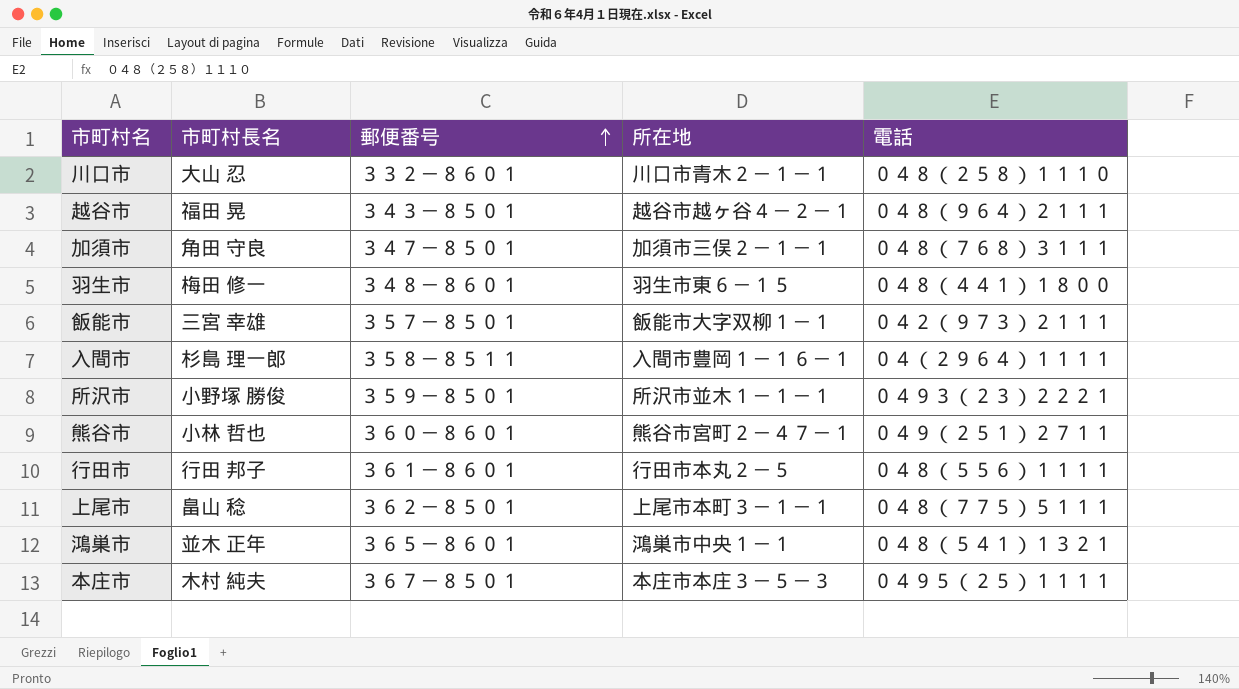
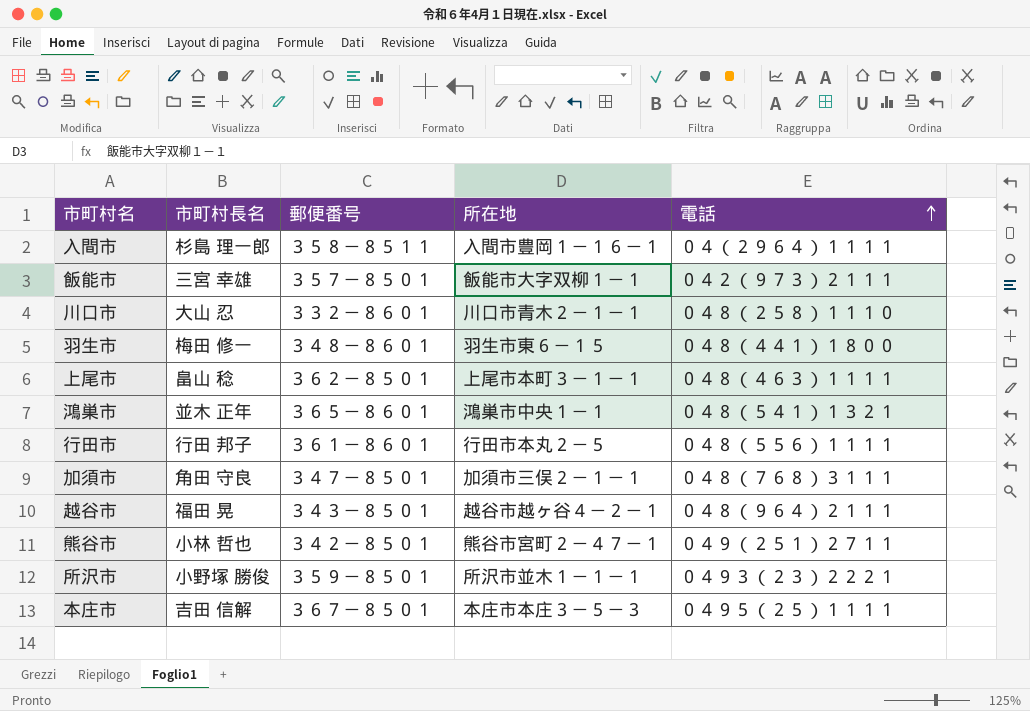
row order: 郵便番号 ascending -> 電話 ascending
上尾市 | 電話: ０４８（７７５）５１１１ -> ０４８（４６３）１１１１
熊谷市 | 郵便番号: ３６０－８６０１ -> ３４２－８５０１
本庄市 | 市町村長名: 木村 純夫 -> 吉田 信解

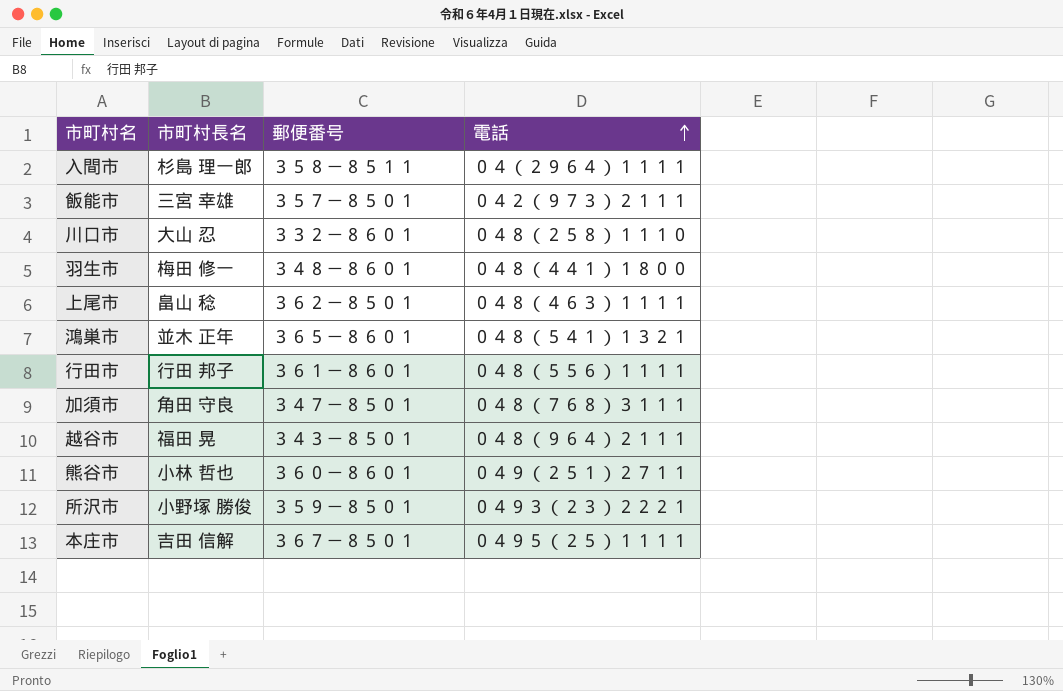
column 所在地 | position: 4 -> none
熊谷市 | 郵便番号: ３４２－８５０１ -> ３６０－８６０１

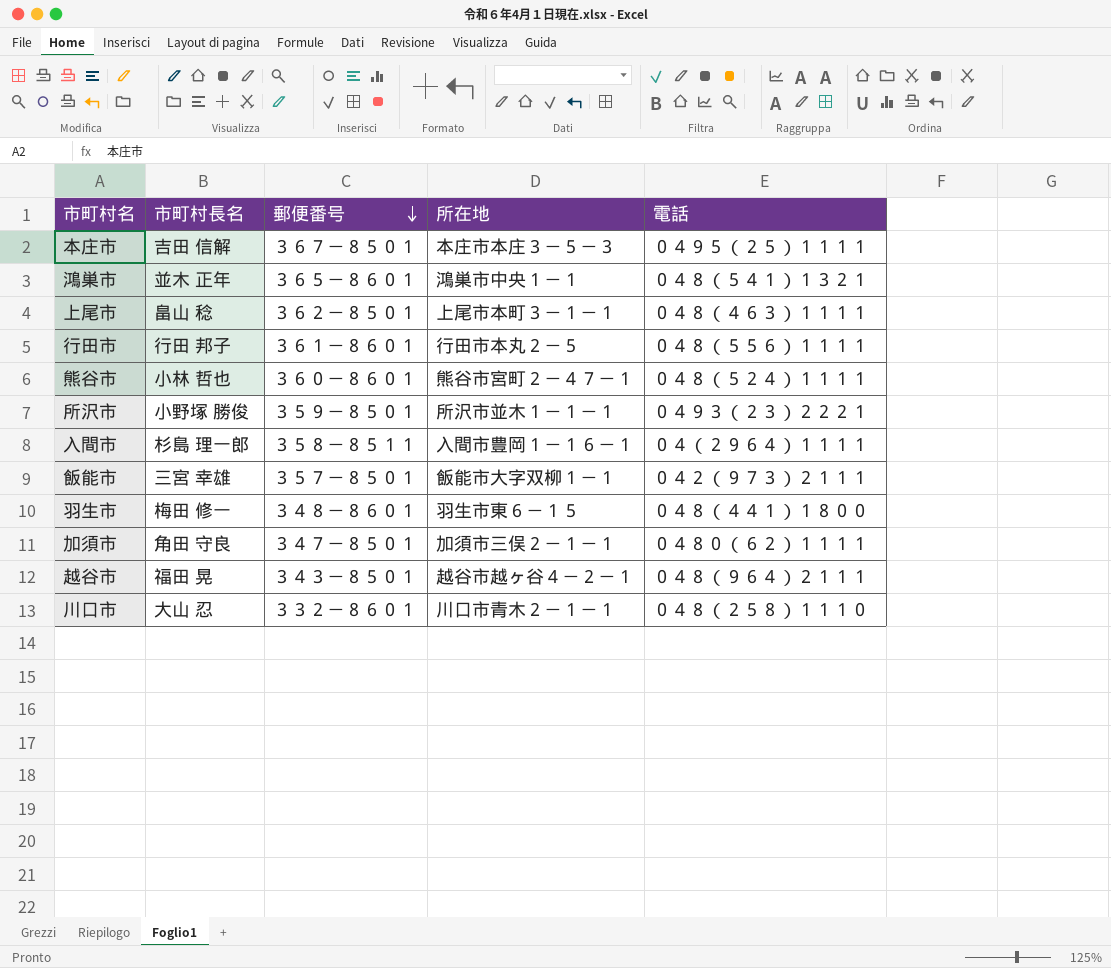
row order: 電話 ascending -> 郵便番号 descending
column 所在地 | position: none -> 4
熊谷市 | 電話: ０４９（２５１）２７１１ -> ０４８（５２４）１１１１
加須市 | 電話: ０４８（７６８）３１１１ -> ０４８０（６２）１１１１

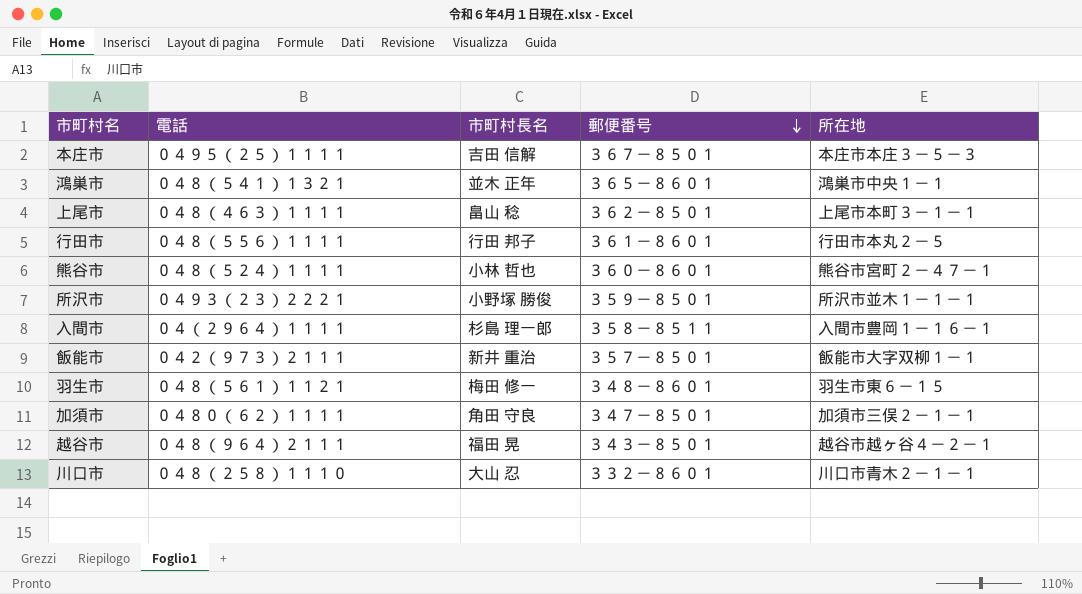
column 電話 | position: 5 -> 2
飯能市 | 市町村長名: 三宮 幸雄 -> 新井 重治
羽生市 | 電話: ０４８（４４１）１８００ -> ０４８（５６１）１１２１

